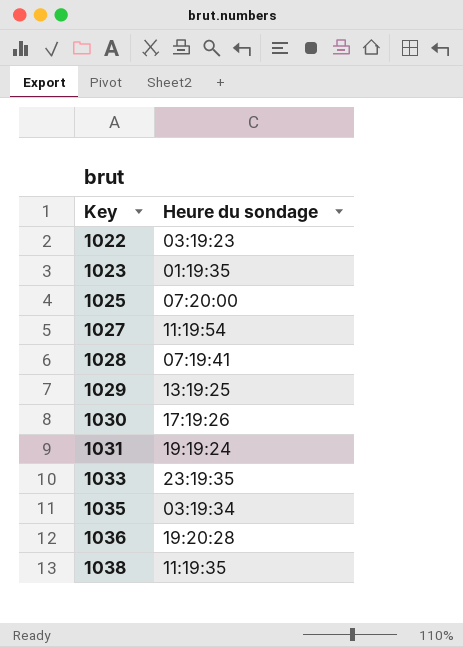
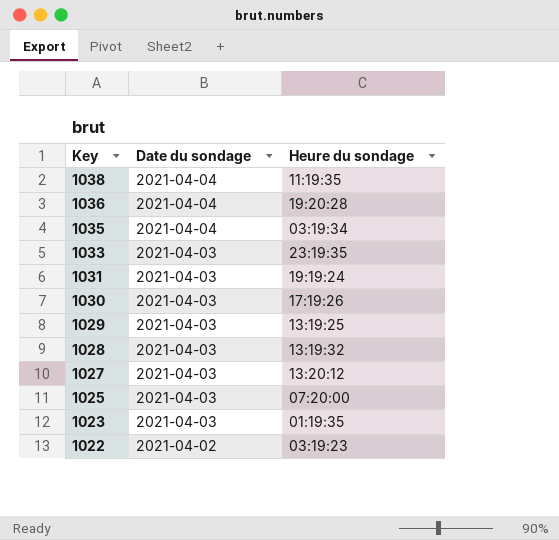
row order: Key ascending -> Key descending
column Date du sondage | position: none -> 2
1028 | Heure du sondage: 07:19:41 -> 13:19:32
1027 | Heure du sondage: 11:19:54 -> 13:20:12

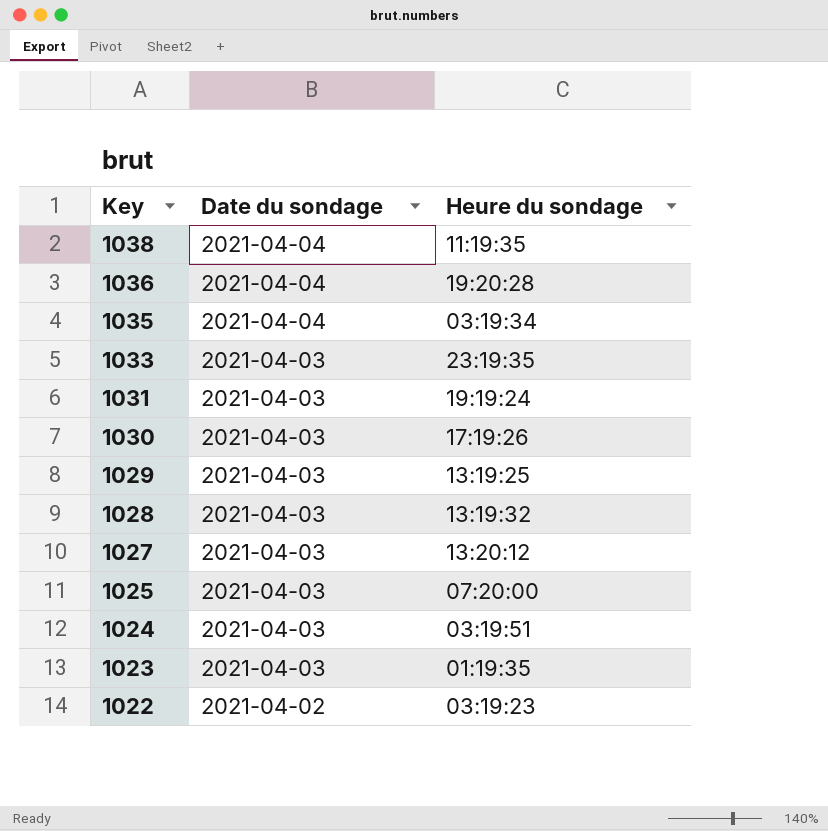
row 1024: none -> 2021-04-03 | 03:19:51

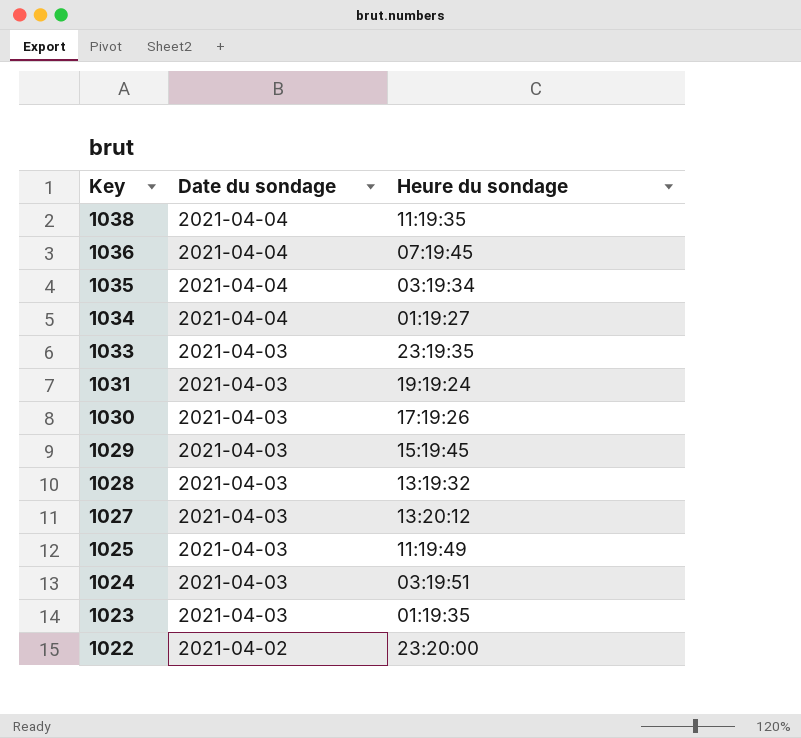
1036 | Heure du sondage: 19:20:28 -> 07:19:45
row 1034: none -> 2021-04-04 | 01:19:27
1029 | Heure du sondage: 13:19:25 -> 15:19:45
1025 | Heure du sondage: 07:20:00 -> 11:19:49
1022 | Heure du sondage: 03:19:23 -> 23:20:00

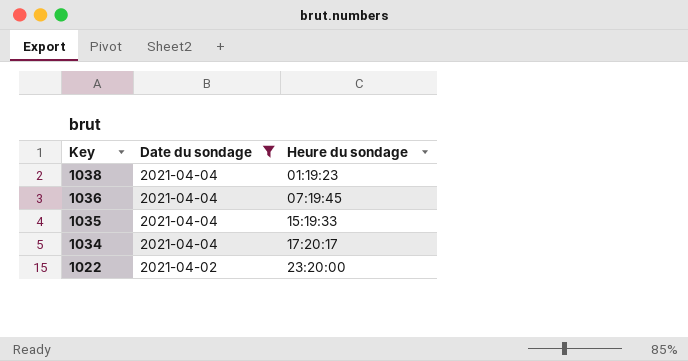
filter: none -> Date du sondage != 2021-04-03
1038 | Heure du sondage: 11:19:35 -> 01:19:23
1035 | Heure du sondage: 03:19:34 -> 15:19:33
1034 | Heure du sondage: 01:19:27 -> 17:20:17

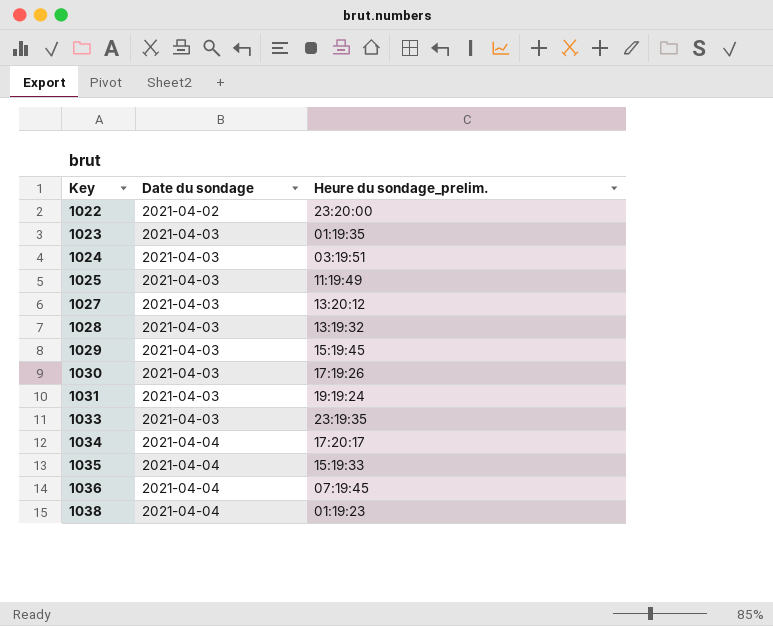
filter: Date du sondage != 2021-04-03 -> none
row order: Key descending -> Key ascending
column name: Heure du sondage -> Heure du sondage_prelim.

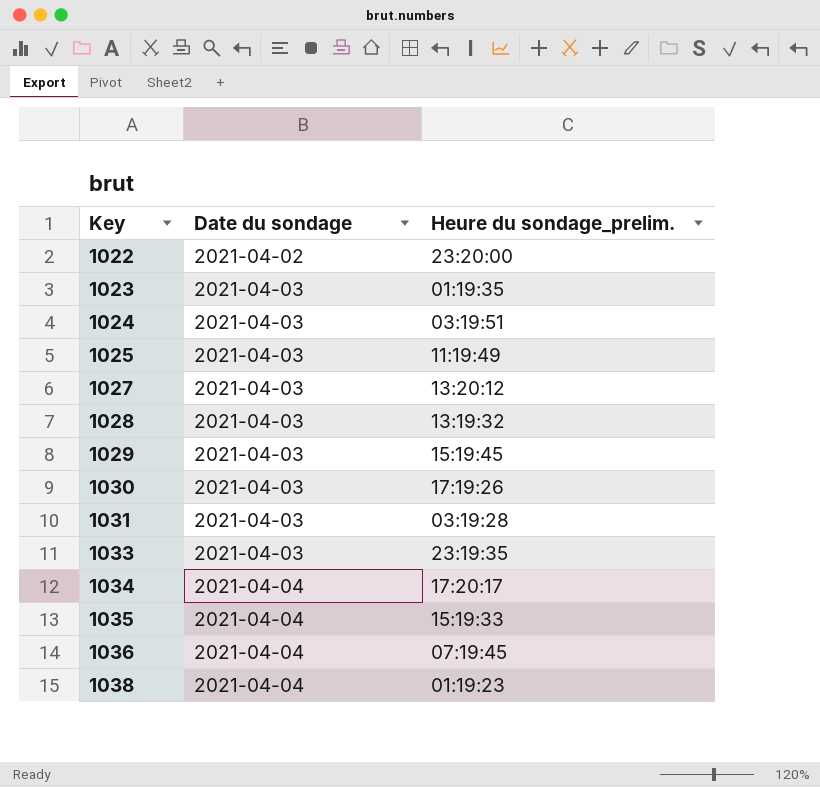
1031 | Heure du sondage_prelim.: 19:19:24 -> 03:19:28

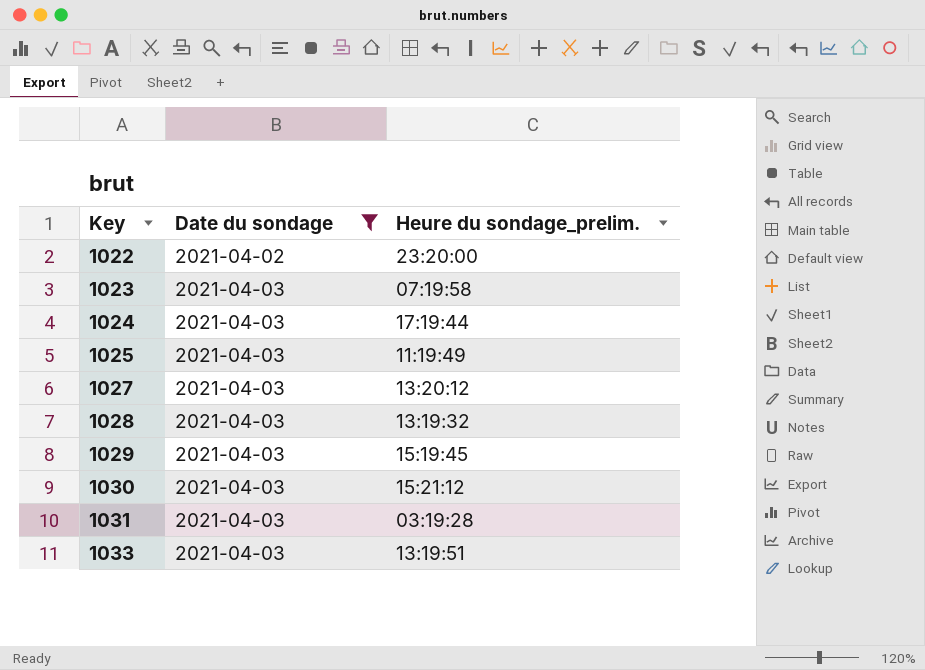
filter: none -> Date du sondage != 2021-04-04
1023 | Heure du sondage_prelim.: 01:19:35 -> 07:19:58
1024 | Heure du sondage_prelim.: 03:19:51 -> 17:19:44
1030 | Heure du sondage_prelim.: 17:19:26 -> 15:21:12
1033 | Heure du sondage_prelim.: 23:19:35 -> 13:19:51

